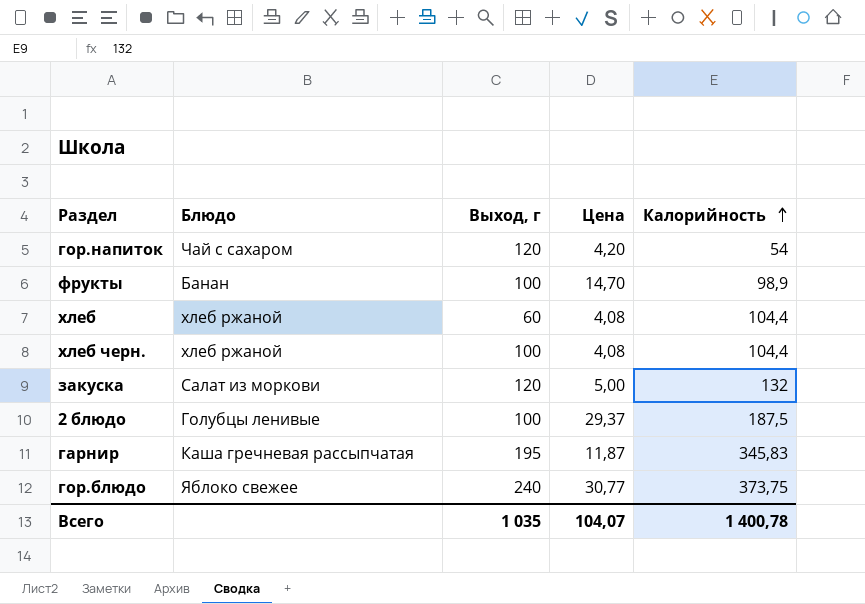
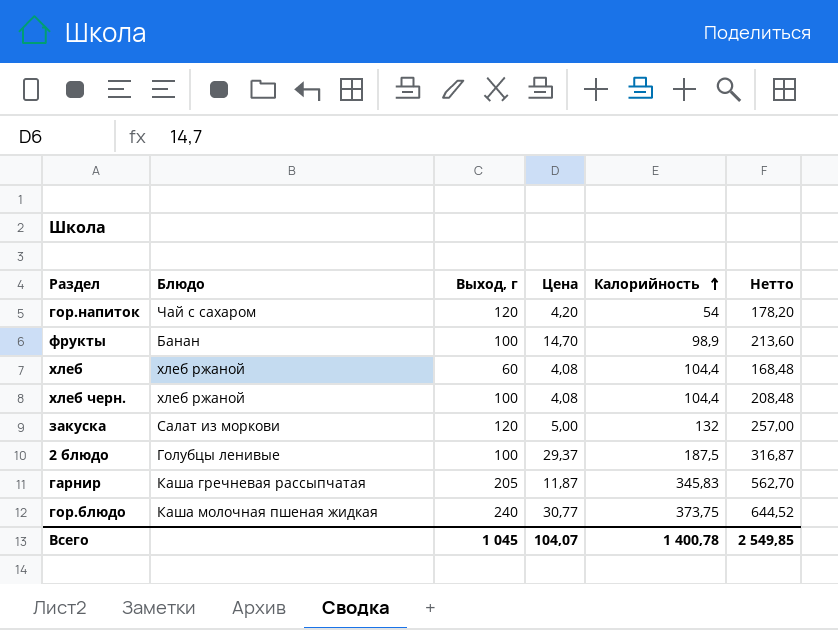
column Нетто | formula: none -> [Выход, г] + [Цена] + [Калорийность]
гарнир | Выход, г: 195 -> 205
гор.блюдо | Блюдо: Яблоко свежее -> Каша молочная пшеная жидкая
Всего | Выход, г: 1 035 -> 1 045

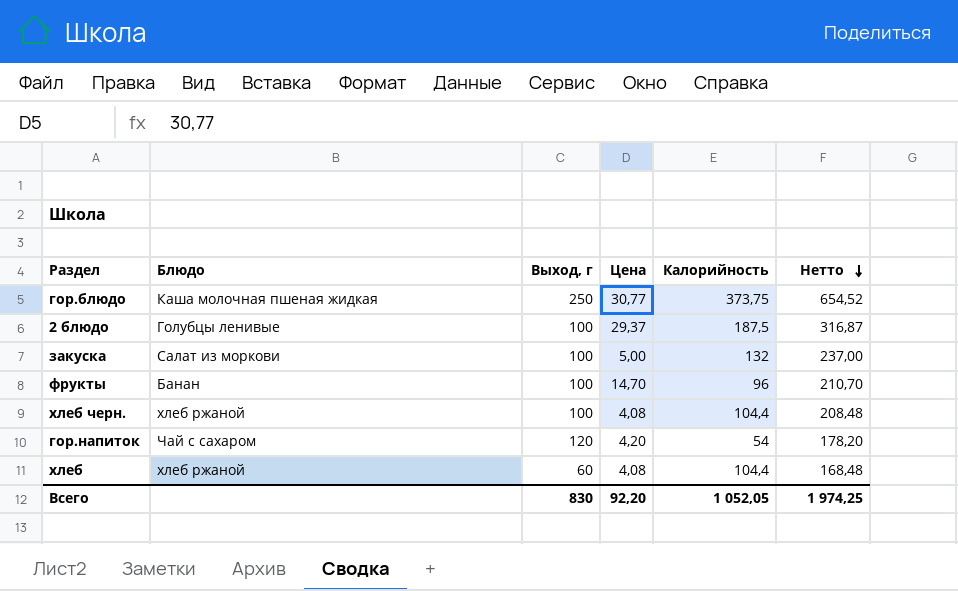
row order: Калорийность ascending -> Нетто descending
row гарнир: Каша гречневая рассыпчатая | 205 | 11,87 | 345,83 | 562,70 -> none
гор.блюдо | Выход, г: 240 -> 250
гор.блюдо | Нетто: 644,52 -> 654,52
закуска | Выход, г: 120 -> 100
закуска | Нетто: 257,00 -> 237,00
фрукты | Калорийность: 98,9 -> 96
фрукты | Нетто: 213,60 -> 210,70
Всего | Выход, г: 1 045 -> 830
Всего | Цена: 104,07 -> 92,20
Всего | Калорийность: 1 400,78 -> 1 052,05
Всего | Нетто: 2 549,85 -> 1 974,25

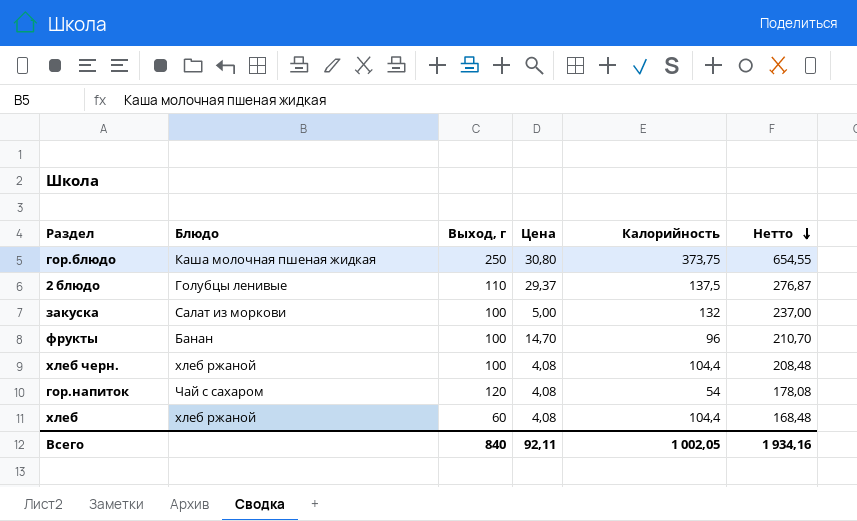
гор.блюдо | Цена: 30,77 -> 30,80
гор.блюдо | Нетто: 654,52 -> 654,55
2 блюдо | Выход, г: 100 -> 110
2 блюдо | Калорийность: 187,5 -> 137,5
2 блюдо | Нетто: 316,87 -> 276,87
гор.напиток | Цена: 4,20 -> 4,08
гор.напиток | Нетто: 178,20 -> 178,08
Всего | Выход, г: 830 -> 840
Всего | Цена: 92,20 -> 92,11
Всего | Калорийность: 1 052,05 -> 1 002,05
Всего | Нетто: 1 974,25 -> 1 934,16

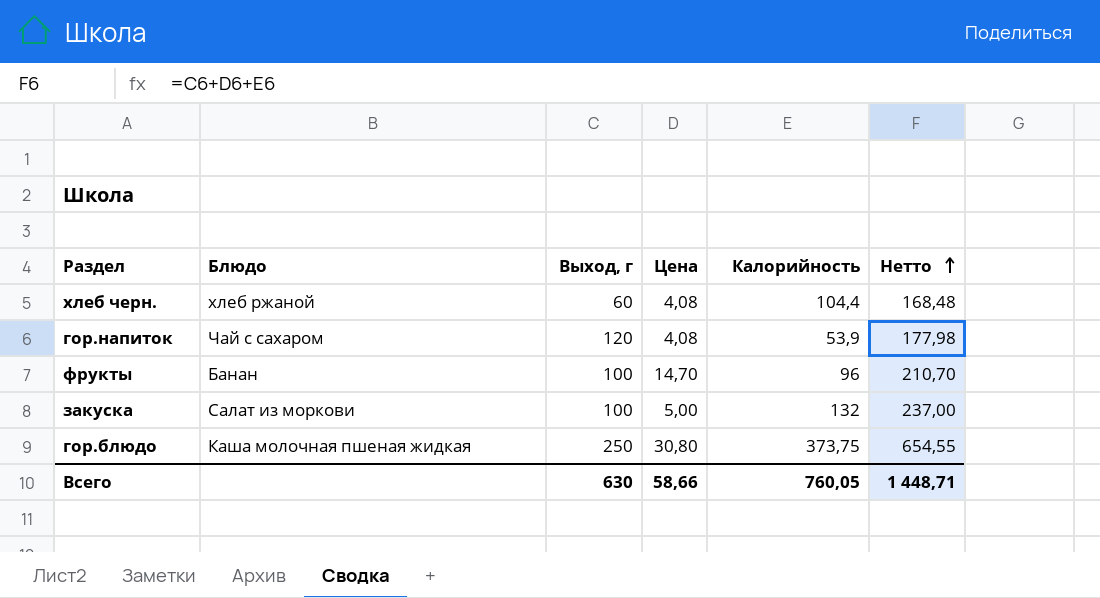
row order: Нетто descending -> Нетто ascending
row 2 блюдо: Голубцы ленивые | 110 | 29,37 | 137,5 | 276,87 -> none
row хлеб: хлеб ржаной | 60 | 4,08 | 104,4 | 168,48 -> none
хлеб черн. | Выход, г: 100 -> 60
хлеб черн. | Нетто: 208,48 -> 168,48
гор.напиток | Калорийность: 54 -> 53,9
гор.напиток | Нетто: 178,08 -> 177,98
Всего | Выход, г: 840 -> 630
Всего | Цена: 92,11 -> 58,66
Всего | Калорийность: 1 002,05 -> 760,05
Всего | Нетто: 1 934,16 -> 1 448,71

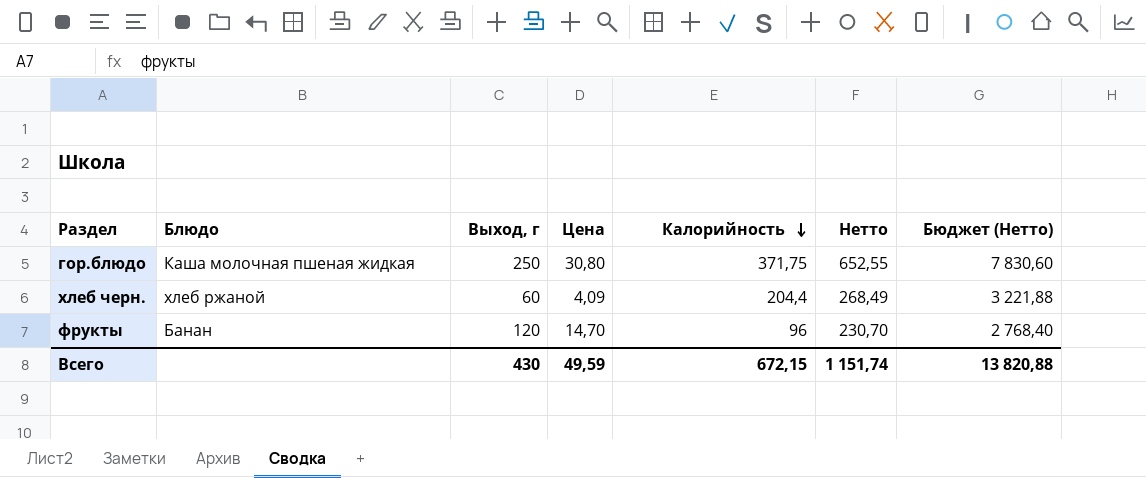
row order: Нетто ascending -> Калорийность descending
column Бюджет (Нетто) | formula: none -> [Нетто] * 12
row гор.напиток: Чай с сахаром | 120 | 4,08 | 53,9 | 177,98 -> none
row закуска: Салат из моркови | 100 | 5,00 | 132 | 237,00 -> none
гор.блюдо | Калорийность: 373,75 -> 371,75
гор.блюдо | Нетто: 654,55 -> 652,55
хлеб черн. | Цена: 4,08 -> 4,09
хлеб черн. | Калорийность: 104,4 -> 204,4
хлеб черн. | Нетто: 168,48 -> 268,49
фрукты | Выход, г: 100 -> 120
фрукты | Нетто: 210,70 -> 230,70
Всего | Выход, г: 630 -> 430
Всего | Цена: 58,66 -> 49,59
Всего | Калорийность: 760,05 -> 672,15
Всего | Нетто: 1 448,71 -> 1 151,74

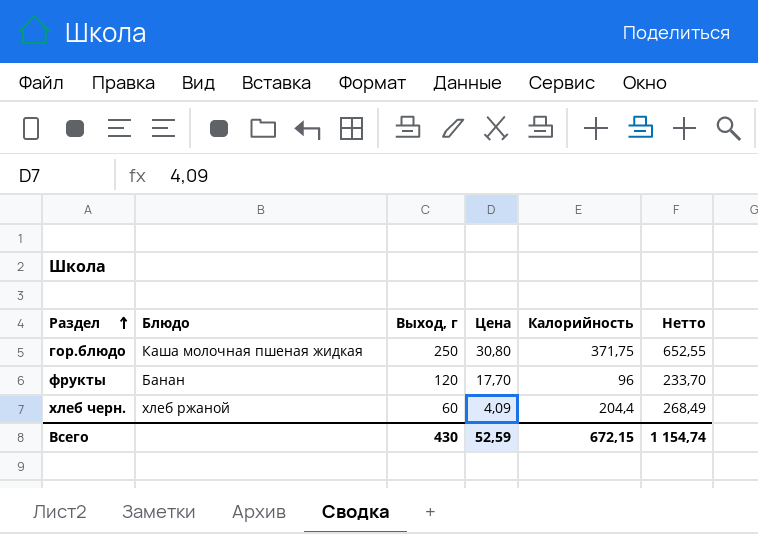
row order: Калорийность descending -> Раздел ascending
column Бюджет (Нетто) | formula: [Нетто] * 12 -> none
фрукты | Цена: 14,70 -> 17,70
фрукты | Нетто: 230,70 -> 233,70
Всего | Цена: 49,59 -> 52,59
Всего | Нетто: 1 151,74 -> 1 154,74

